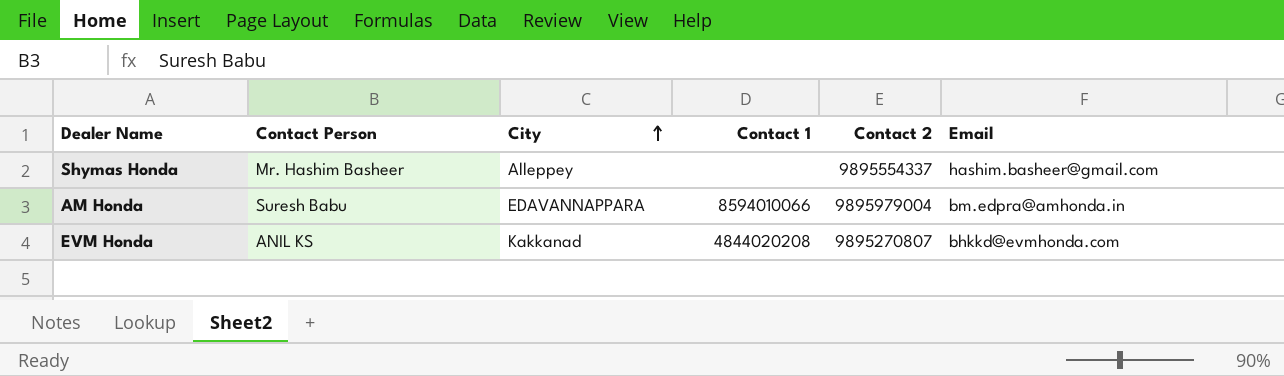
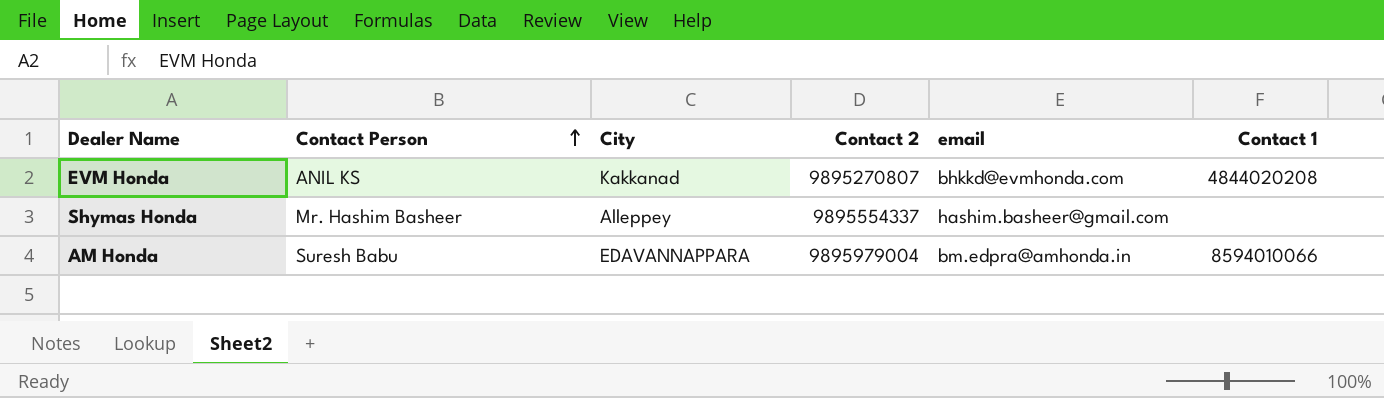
row order: City ascending -> Contact Person ascending
column name: Email -> email
column Contact 1 | position: 4 -> 6

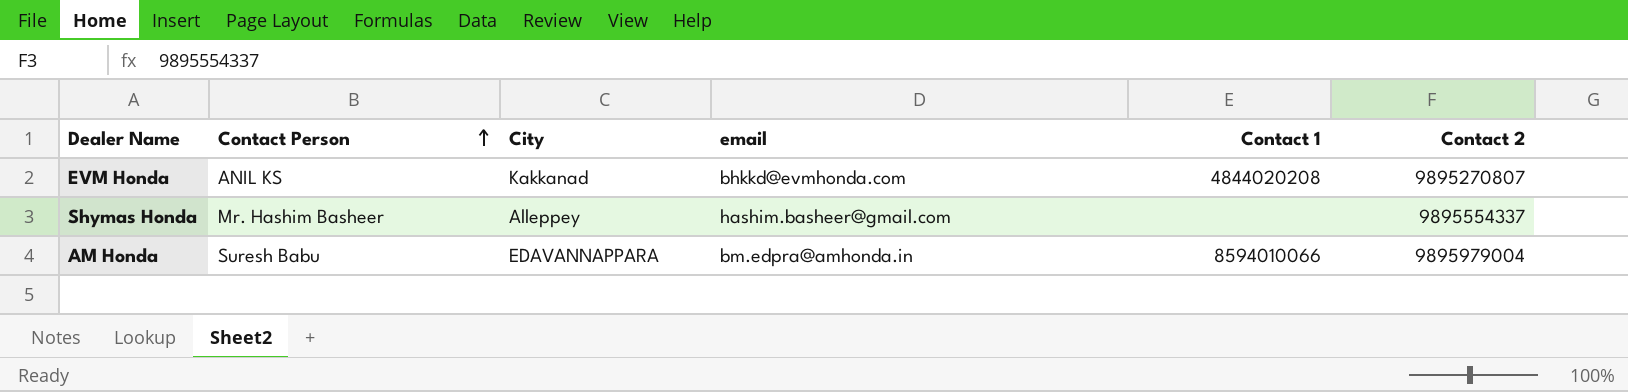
column Contact 2 | position: 4 -> 6

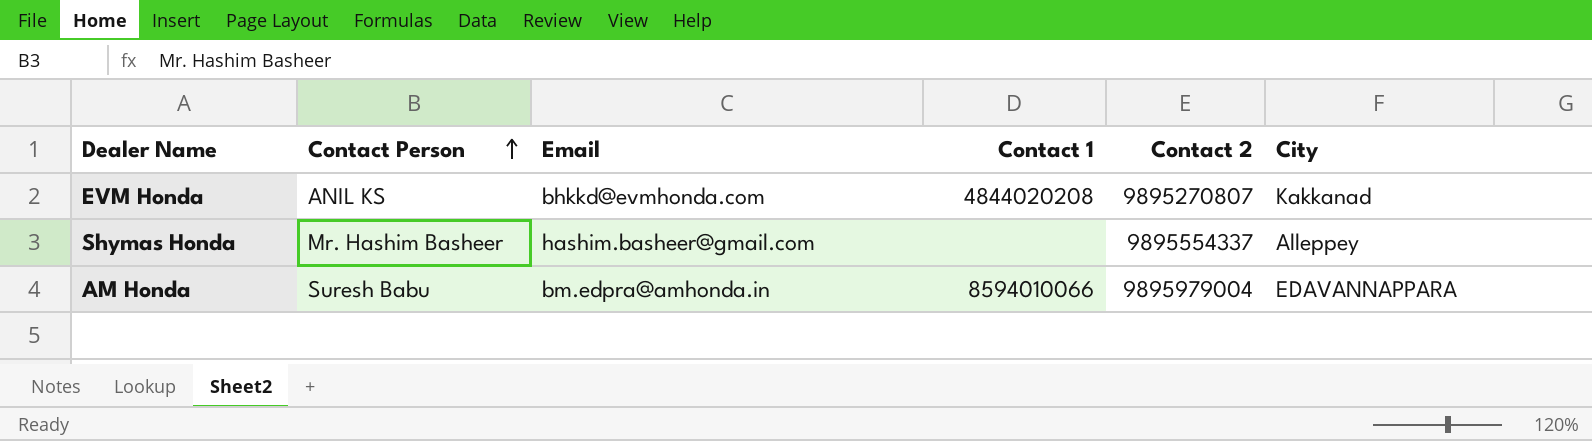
column name: email -> Email
column City | position: 3 -> 6

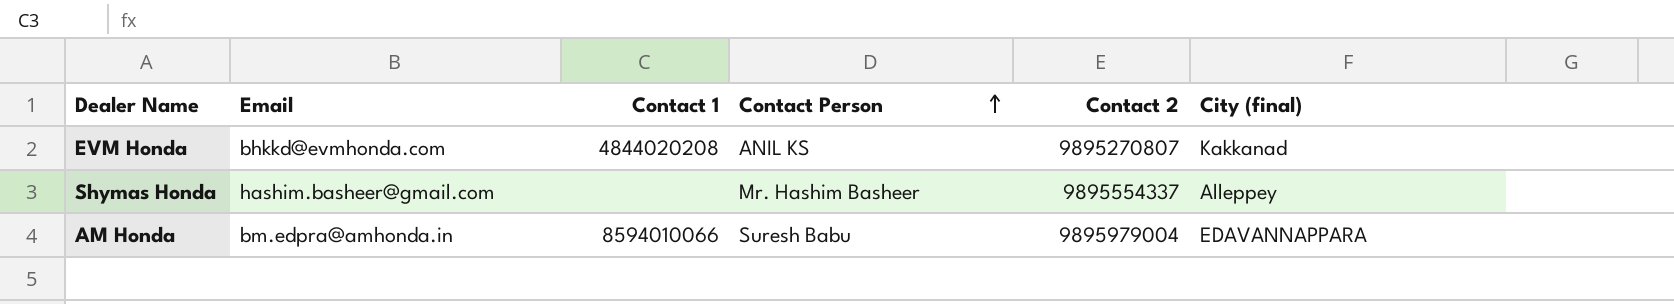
column Contact Person | position: 2 -> 4
column name: City -> City (final)

